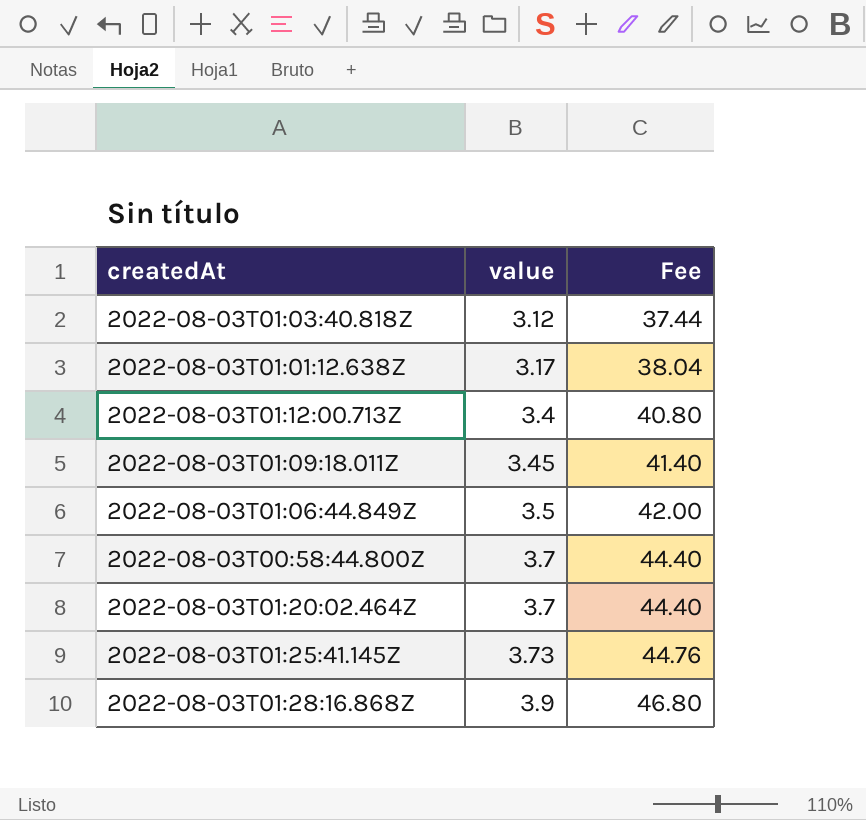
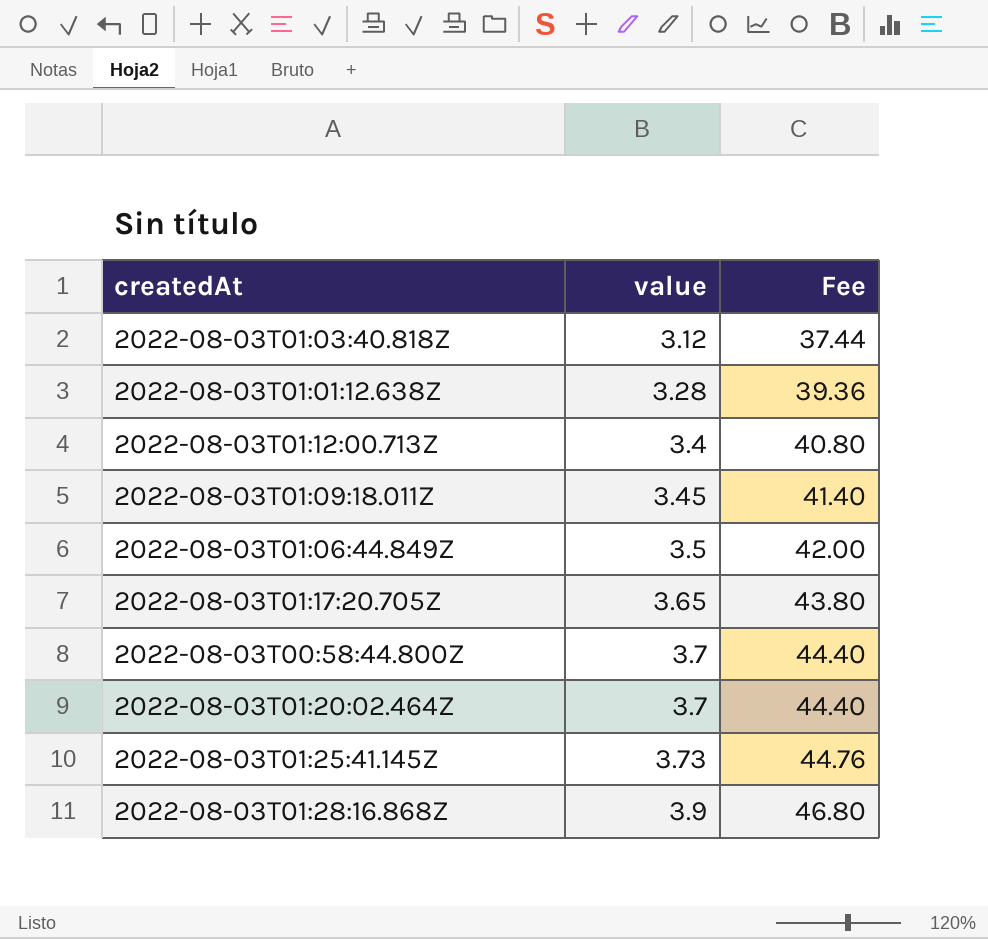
2022-08-03T01:01:12.638Z | value: 3.17 -> 3.28
2022-08-03T01:01:12.638Z | Fee: 38.04 -> 39.36
row 2022-08-03T01:17:20.705Z: none -> 3.65 | 43.80

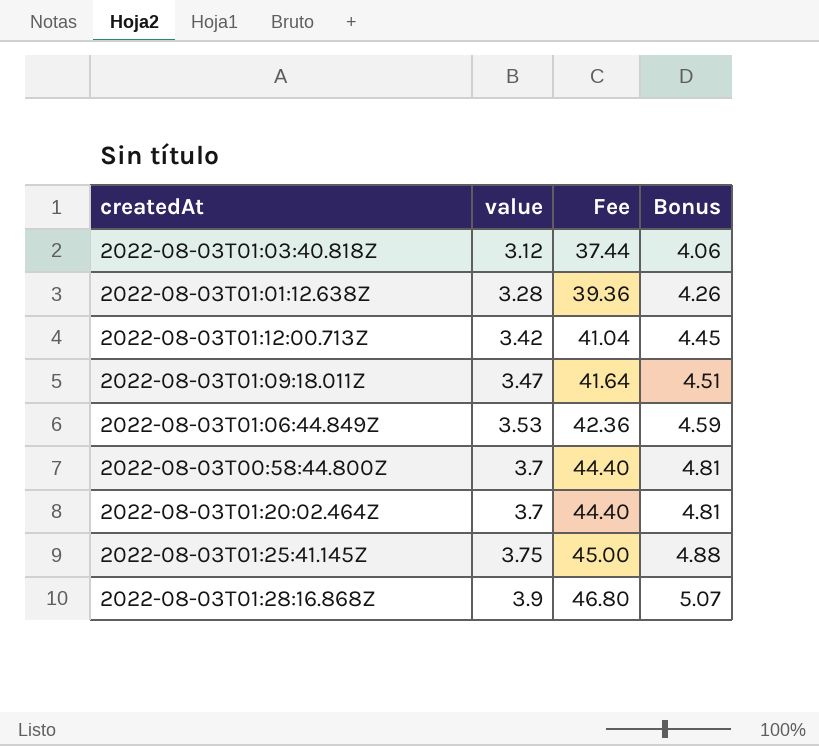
column Bonus | formula: none -> [value] * 1.3
row 2022-08-03T01:17:20.705Z: 3.65 | 43.80 -> none
2022-08-03T01:12:00.713Z | value: 3.4 -> 3.42
2022-08-03T01:12:00.713Z | Fee: 40.80 -> 41.04
2022-08-03T01:09:18.011Z | value: 3.45 -> 3.47
2022-08-03T01:09:18.011Z | Fee: 41.40 -> 41.64
2022-08-03T01:06:44.849Z | value: 3.5 -> 3.53
2022-08-03T01:06:44.849Z | Fee: 42.00 -> 42.36
2022-08-03T01:25:41.145Z | value: 3.73 -> 3.75
2022-08-03T01:25:41.145Z | Fee: 44.76 -> 45.00

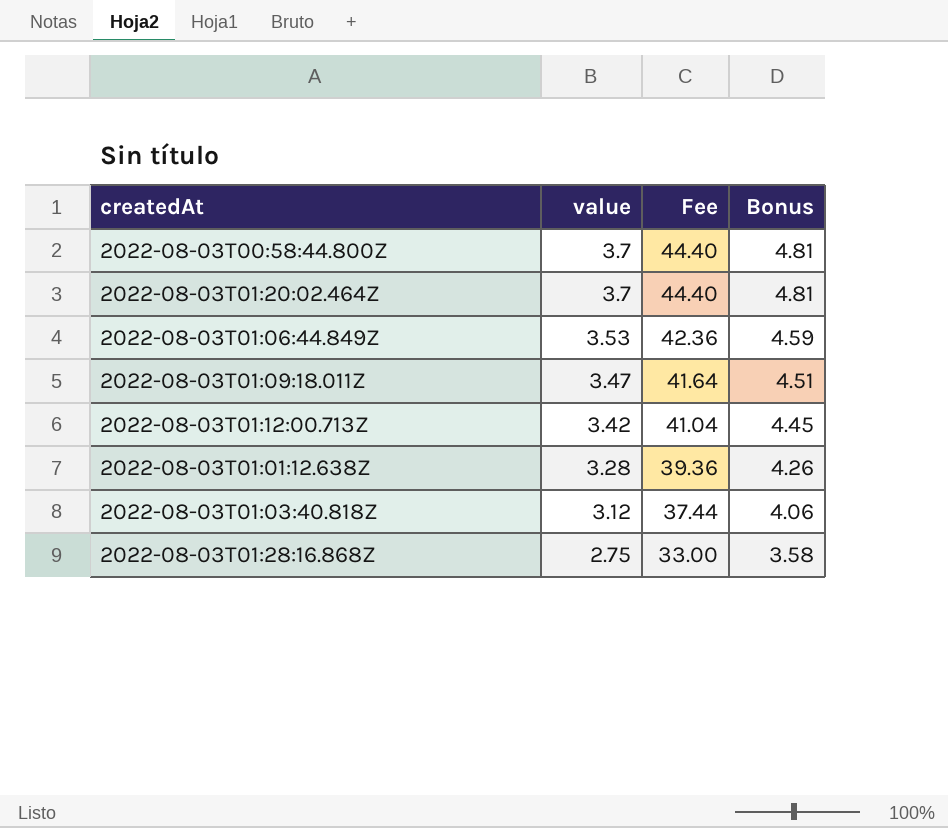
row order: value ascending -> value descending
row 2022-08-03T01:25:41.145Z: 3.75 | 45.00 | 4.88 -> none
2022-08-03T01:28:16.868Z | value: 3.9 -> 2.75
2022-08-03T01:28:16.868Z | Fee: 46.80 -> 33.00
2022-08-03T01:28:16.868Z | Bonus: 5.07 -> 3.58

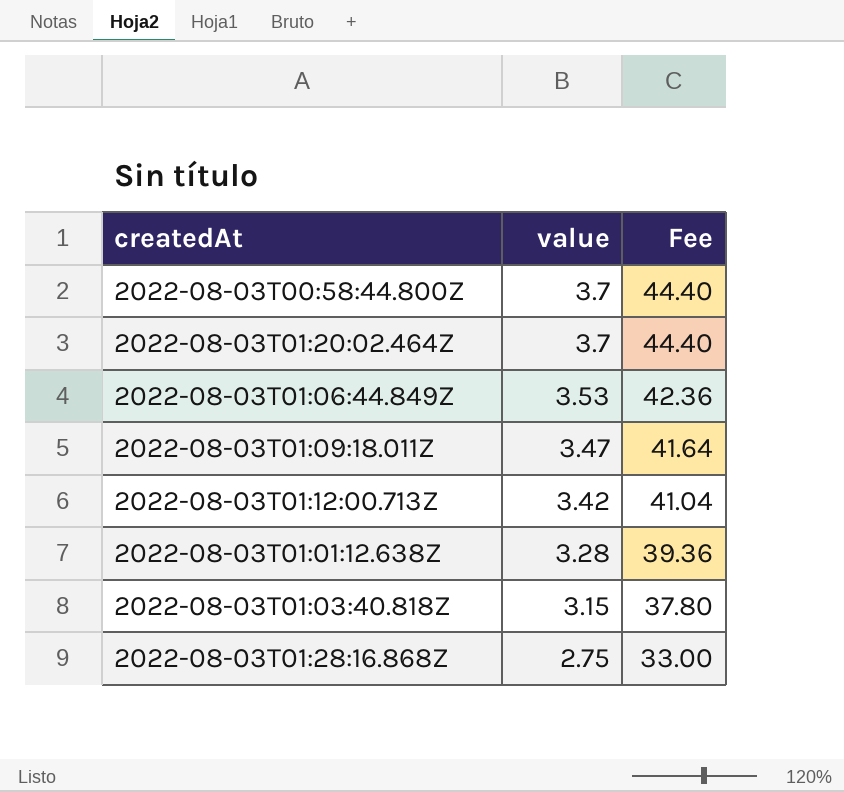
column Bonus | formula: [value] * 1.3 -> none
2022-08-03T01:03:40.818Z | value: 3.12 -> 3.15
2022-08-03T01:03:40.818Z | Fee: 37.44 -> 37.80

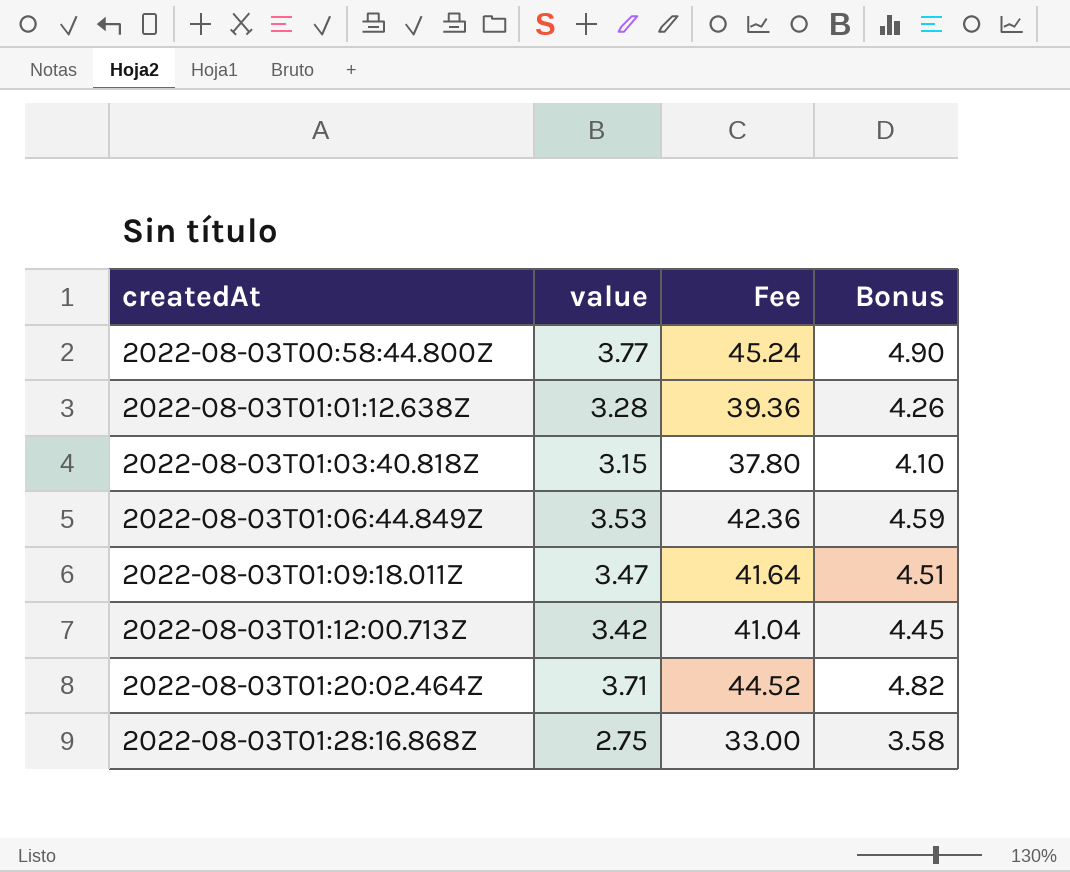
row order: value descending -> createdAt ascending
column Bonus | formula: none -> [value] * 1.3
2022-08-03T00:58:44.800Z | value: 3.7 -> 3.77
2022-08-03T00:58:44.800Z | Fee: 44.40 -> 45.24
2022-08-03T01:20:02.464Z | value: 3.7 -> 3.71
2022-08-03T01:20:02.464Z | Fee: 44.40 -> 44.52

